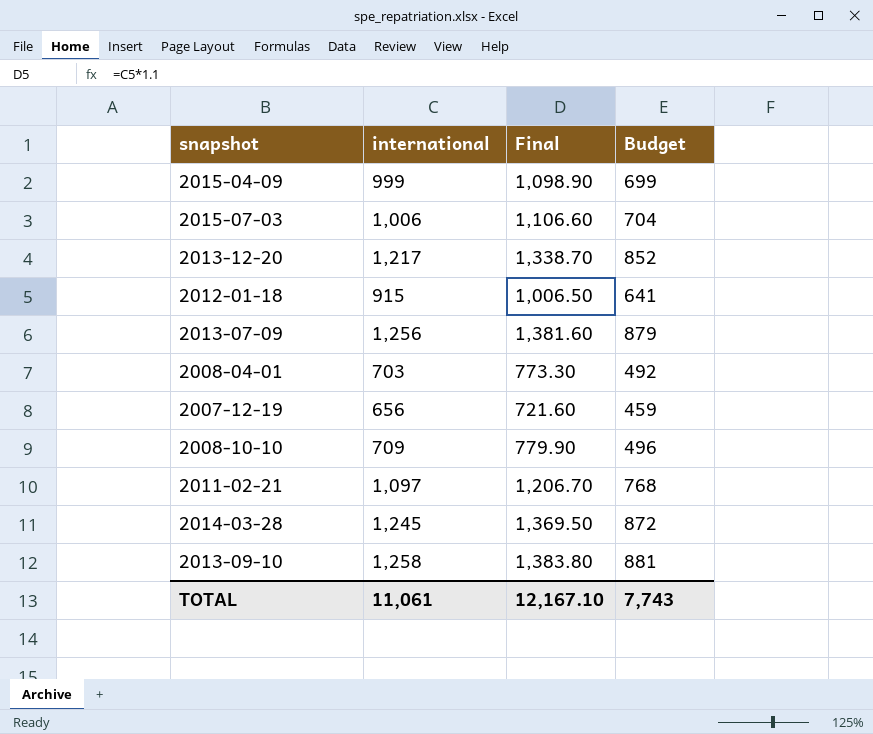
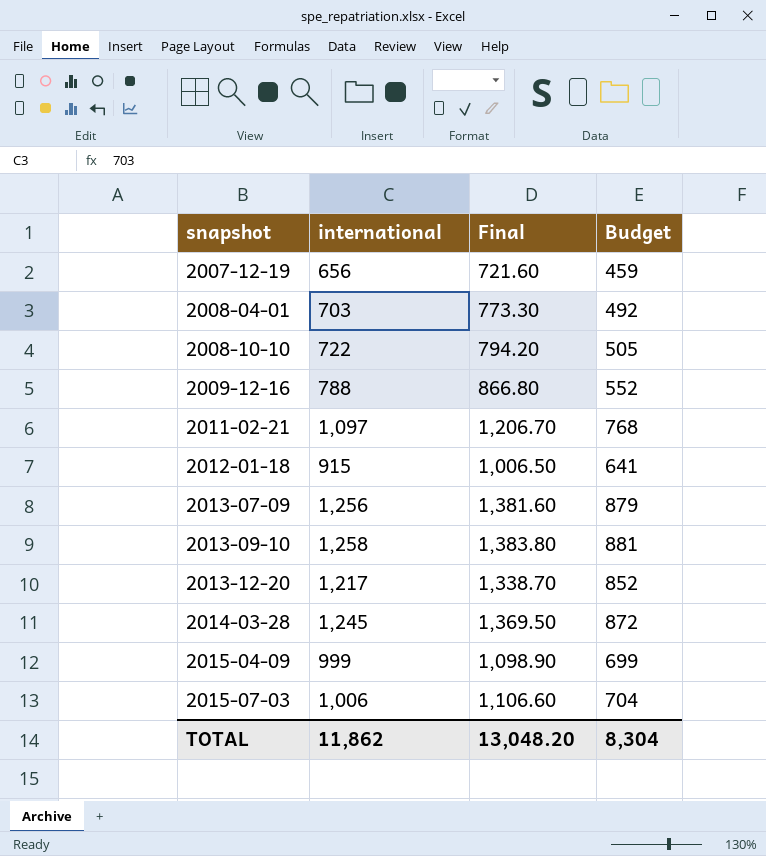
row order: none -> snapshot ascending
2008-10-10 | international: 709 -> 722
2008-10-10 | Final: 779.90 -> 794.20
2008-10-10 | Budget: 496 -> 505
row 2009-12-16: none -> 788 | 866.80 | 552
TOTAL | international: 11,061 -> 11,862
TOTAL | Final: 12,167.10 -> 13,048.20
TOTAL | Budget: 7,743 -> 8,304

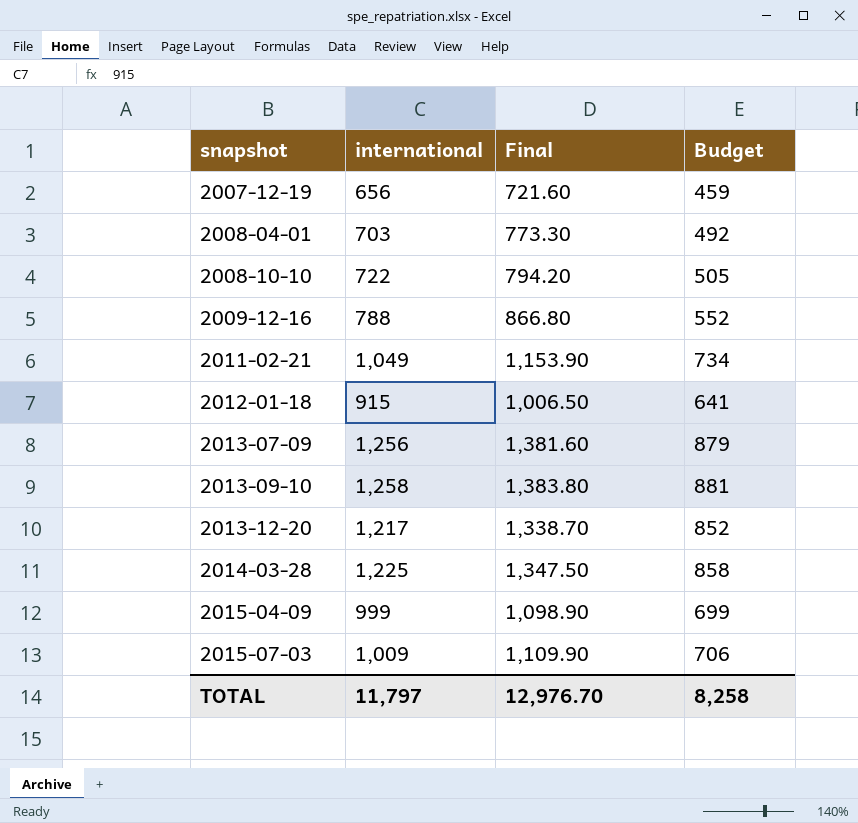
2011-02-21 | international: 1,097 -> 1,049
2011-02-21 | Final: 1,206.70 -> 1,153.90
2011-02-21 | Budget: 768 -> 734
2014-03-28 | international: 1,245 -> 1,225
2014-03-28 | Final: 1,369.50 -> 1,347.50
2014-03-28 | Budget: 872 -> 858
2015-07-03 | international: 1,006 -> 1,009
2015-07-03 | Final: 1,106.60 -> 1,109.90
2015-07-03 | Budget: 704 -> 706
TOTAL | international: 11,862 -> 11,797
TOTAL | Final: 13,048.20 -> 12,976.70
TOTAL | Budget: 8,304 -> 8,258

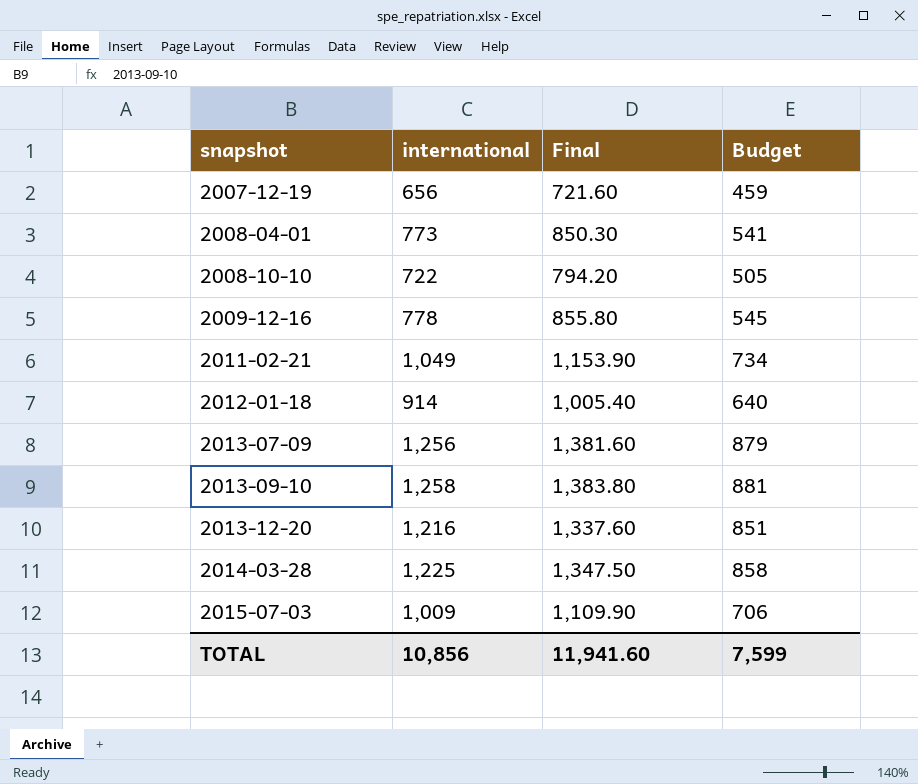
row 2015-04-09: 999 | 1,098.90 | 699 -> none
2008-04-01 | international: 703 -> 773
2008-04-01 | Final: 773.30 -> 850.30
2008-04-01 | Budget: 492 -> 541
2009-12-16 | international: 788 -> 778
2009-12-16 | Final: 866.80 -> 855.80
2009-12-16 | Budget: 552 -> 545
2012-01-18 | international: 915 -> 914
2012-01-18 | Final: 1,006.50 -> 1,005.40
2012-01-18 | Budget: 641 -> 640
2013-12-20 | international: 1,217 -> 1,216
2013-12-20 | Final: 1,338.70 -> 1,337.60
2013-12-20 | Budget: 852 -> 851
TOTAL | international: 11,797 -> 10,856
TOTAL | Final: 12,976.70 -> 11,941.60
TOTAL | Budget: 8,258 -> 7,599

